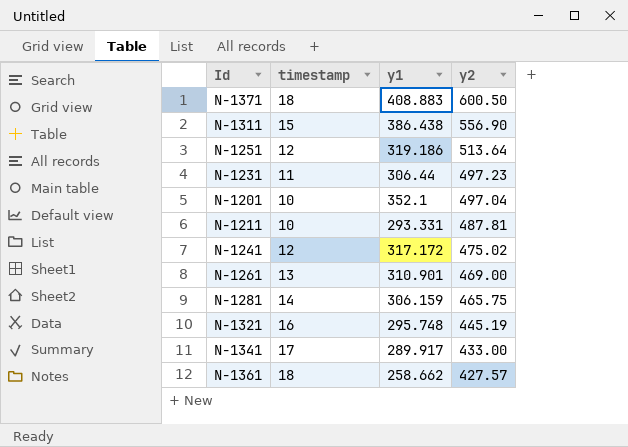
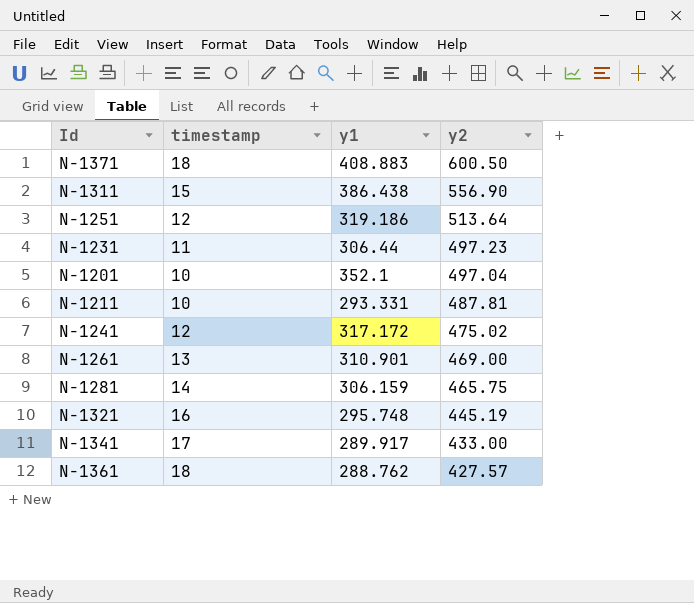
N-1361 | y1: 258.662 -> 288.762

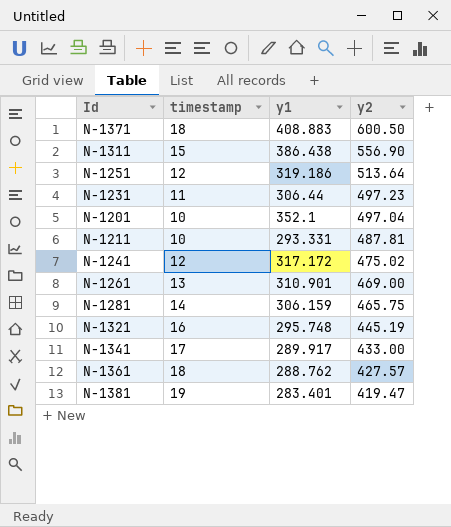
row N-1381: none -> 19 | 283.401 | 419.47

